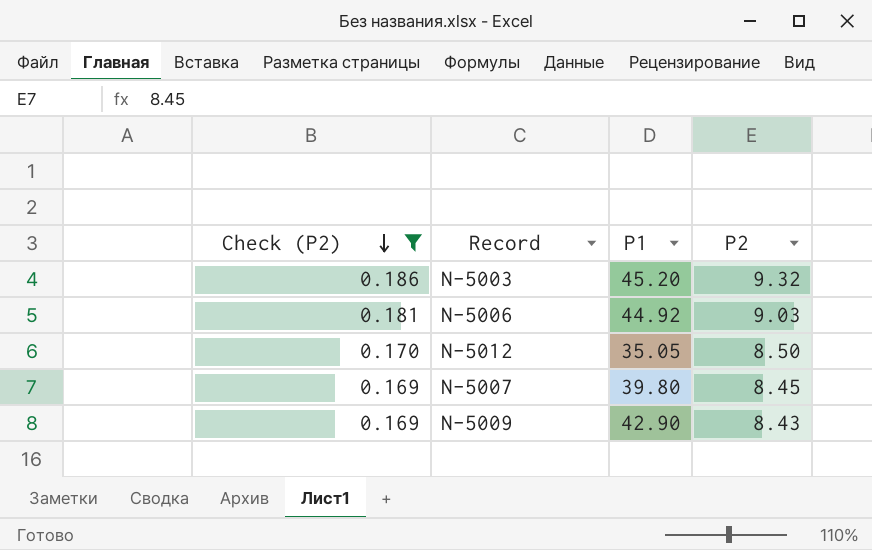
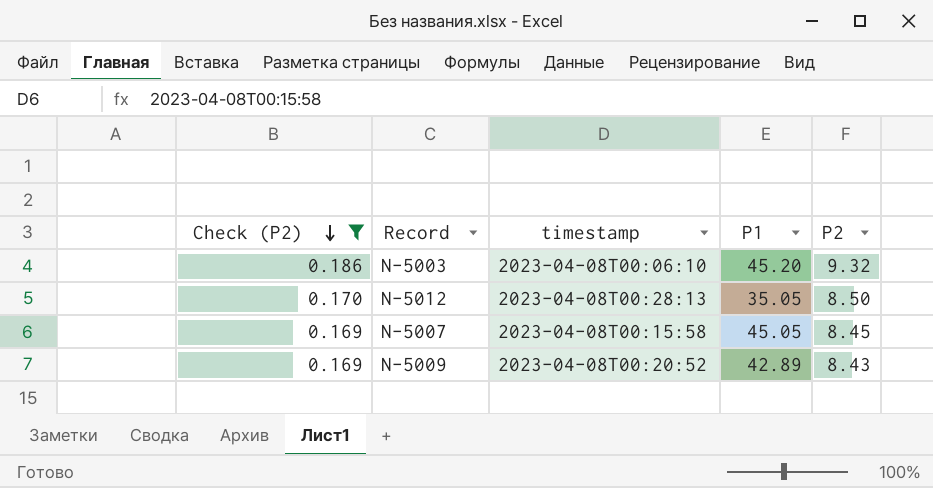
column timestamp | position: none -> 3
row N-5006: 0.181 | 44.92 | 9.03 -> none
N-5007 | P1: 39.80 -> 45.05
N-5009 | P1: 42.90 -> 42.89

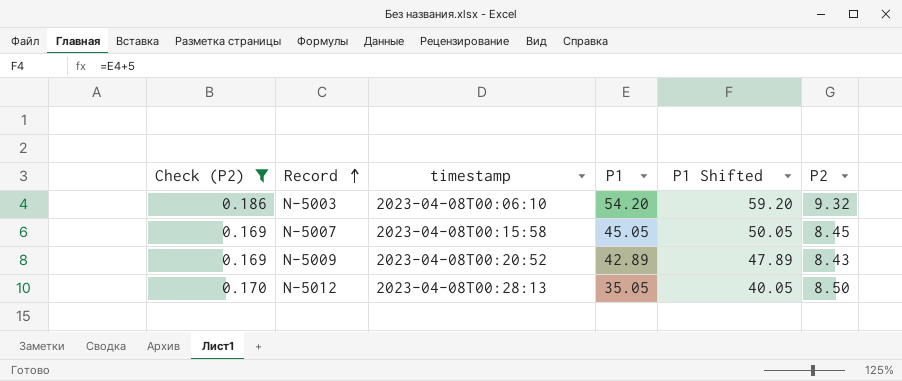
row order: Check (P2) descending -> Record ascending
column P1 Shifted | formula: none -> [P1] + 5
N-5003 | P1: 45.20 -> 54.20

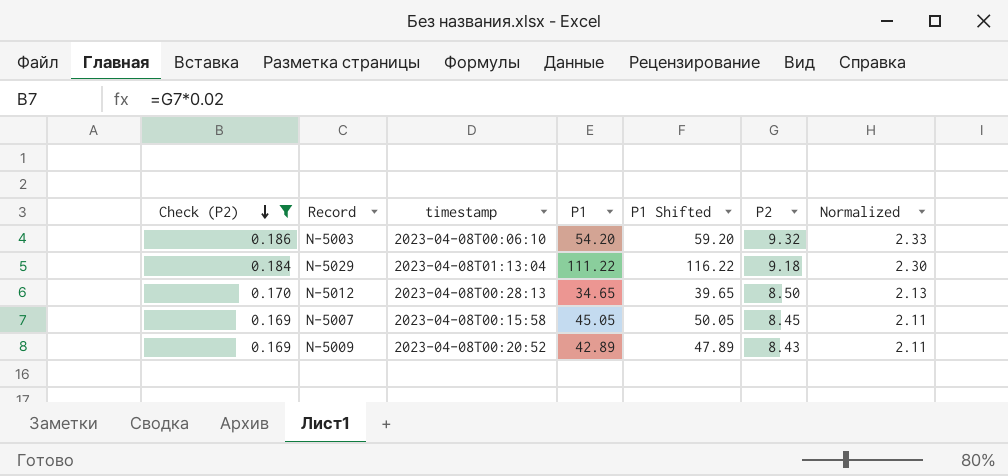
row order: Record ascending -> Check (P2) descending
column Normalized | formula: none -> [P2] * 0.25
row N-5029: none -> 0.184 | 2023-04-08T01:13:04 | 111.22 | 116.22 | 9.18 | 2.30
N-5012 | P1: 35.05 -> 34.65
N-5012 | P1 Shifted: 40.05 -> 39.65

